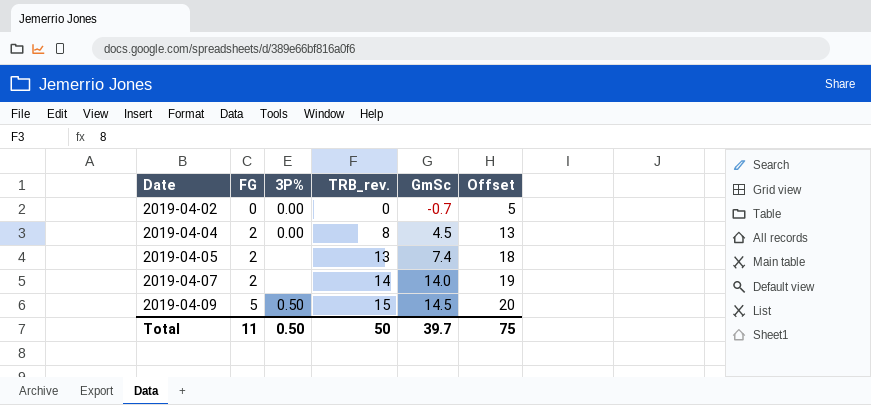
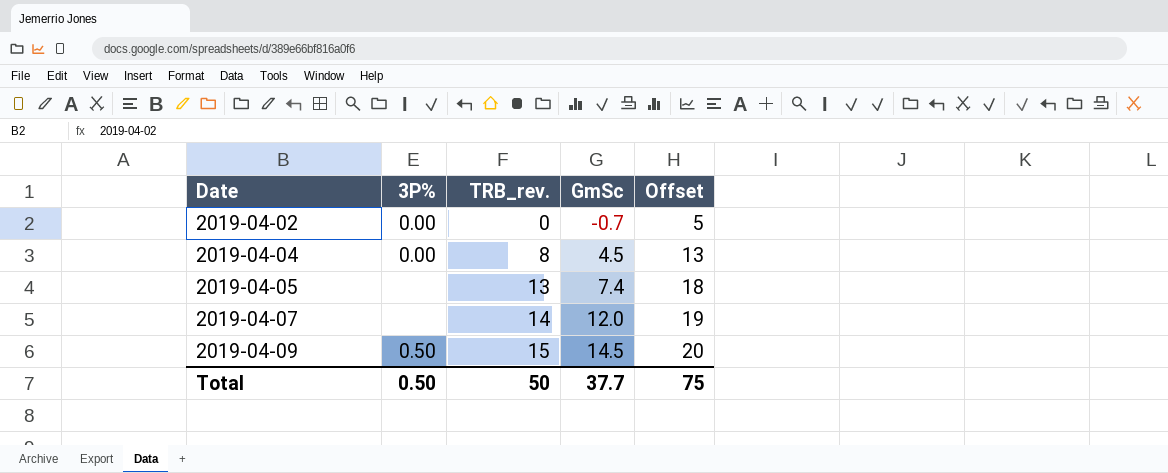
column FG | position: 2 -> none
2019-04-07 | GmSc: 14.0 -> 12.0
Total | GmSc: 39.7 -> 37.7

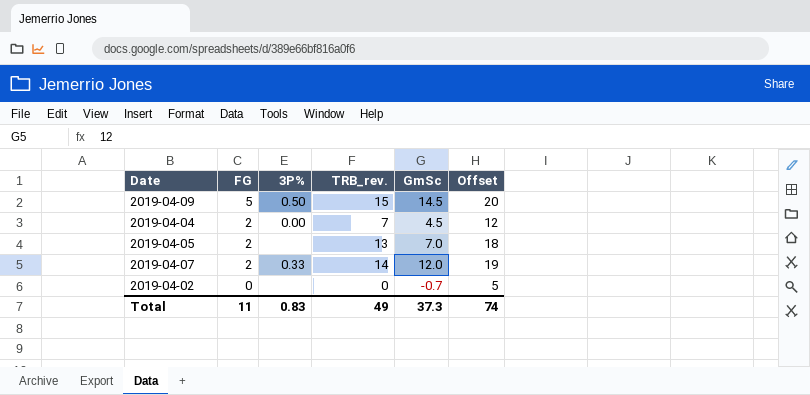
row order: Date ascending -> FG descending
column FG | position: none -> 2
2019-04-04 | TRB_rev.: 8 -> 7
2019-04-04 | Offset: 13 -> 12
2019-04-05 | GmSc: 7.4 -> 7.0
2019-04-07 | 3P%: none -> 0.33
2019-04-02 | 3P%: 0.00 -> none
Total | 3P%: 0.50 -> 0.83
Total | TRB_rev.: 50 -> 49
Total | GmSc: 37.7 -> 37.3
Total | Offset: 75 -> 74

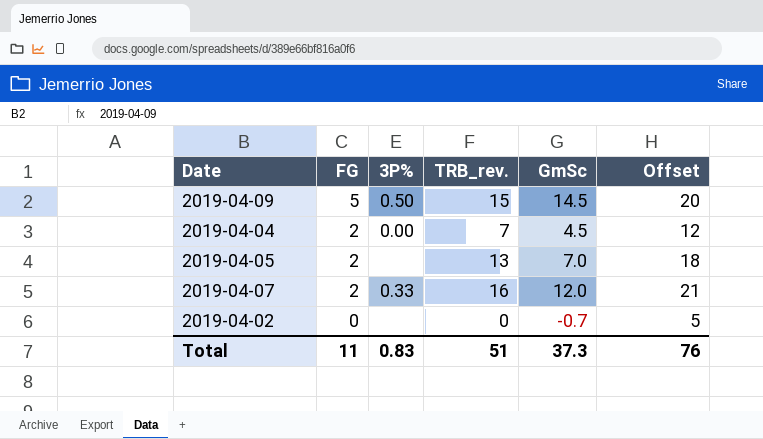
2019-04-07 | TRB_rev.: 14 -> 16
2019-04-07 | Offset: 19 -> 21
Total | TRB_rev.: 49 -> 51
Total | Offset: 74 -> 76

